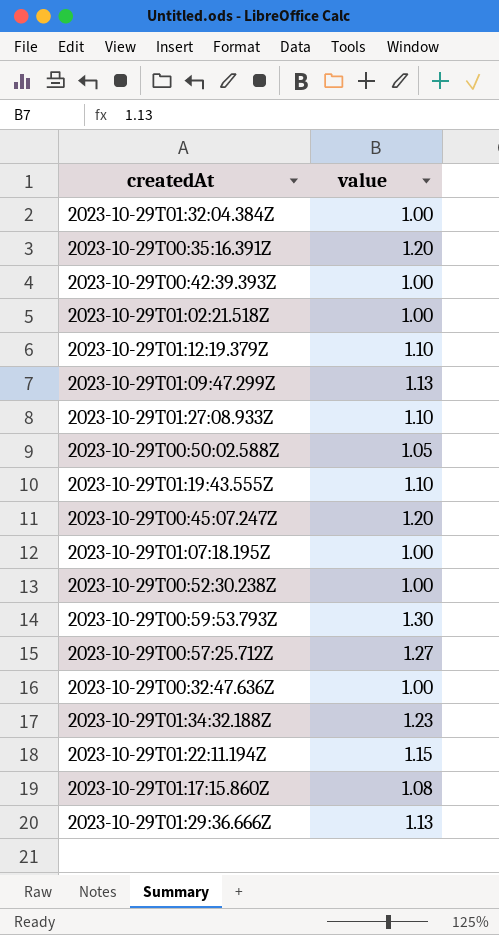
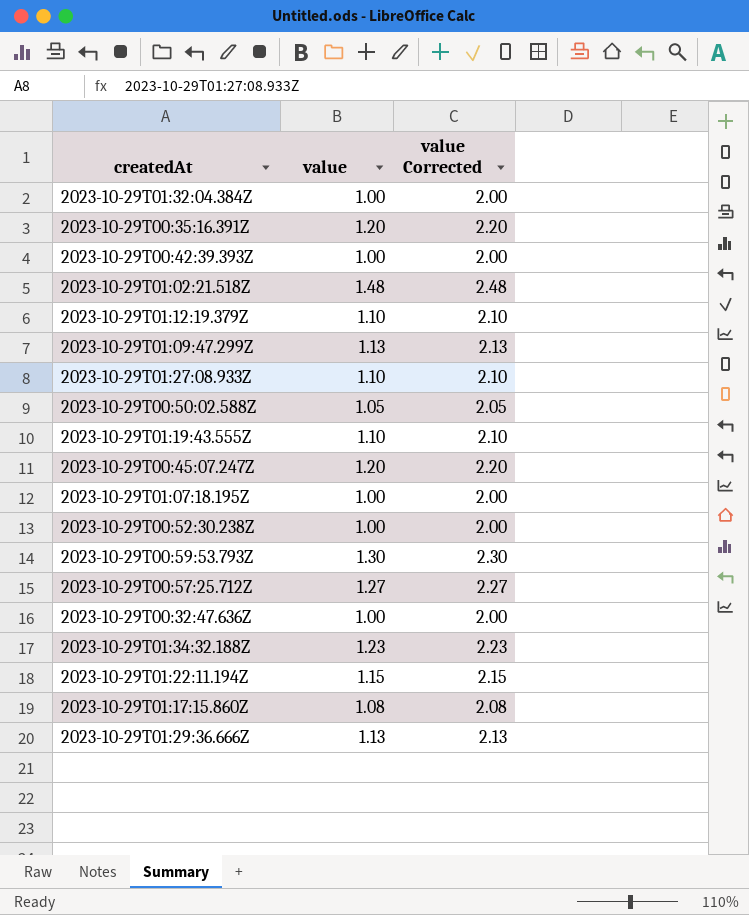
column value Corrected | formula: none -> [value] + 1
2023-10-29T01:02:21.518Z | value: 1.00 -> 1.48

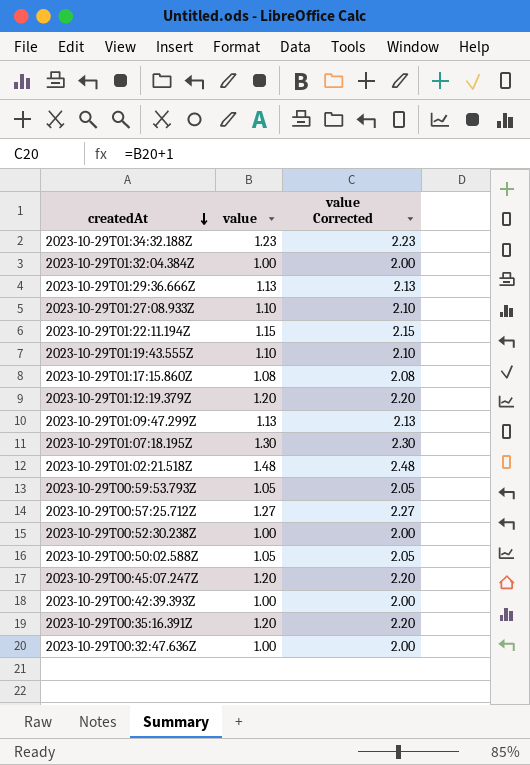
row order: none -> createdAt descending
2023-10-29T01:12:19.379Z | value: 1.10 -> 1.20
2023-10-29T01:12:19.379Z | value Corrected: 2.10 -> 2.20
2023-10-29T01:07:18.195Z | value: 1.00 -> 1.30
2023-10-29T01:07:18.195Z | value Corrected: 2.00 -> 2.30
2023-10-29T00:59:53.793Z | value: 1.30 -> 1.05
2023-10-29T00:59:53.793Z | value Corrected: 2.30 -> 2.05

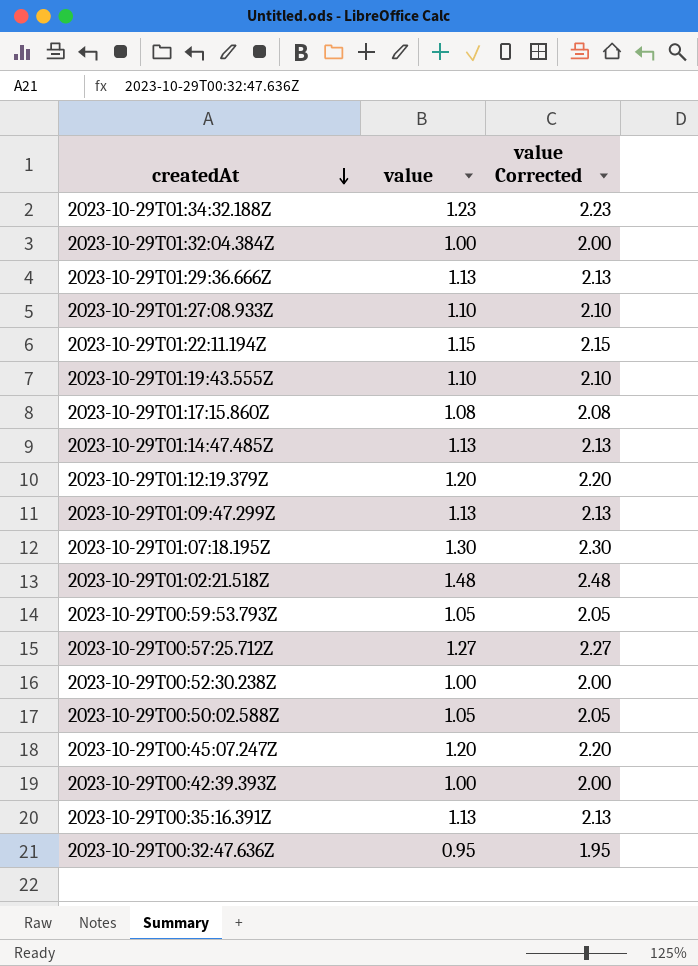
row 2023-10-29T01:14:47.485Z: none -> 1.13 | 2.13
2023-10-29T00:35:16.391Z | value: 1.20 -> 1.13
2023-10-29T00:35:16.391Z | value Corrected: 2.20 -> 2.13
2023-10-29T00:32:47.636Z | value: 1.00 -> 0.95
2023-10-29T00:32:47.636Z | value Corrected: 2.00 -> 1.95

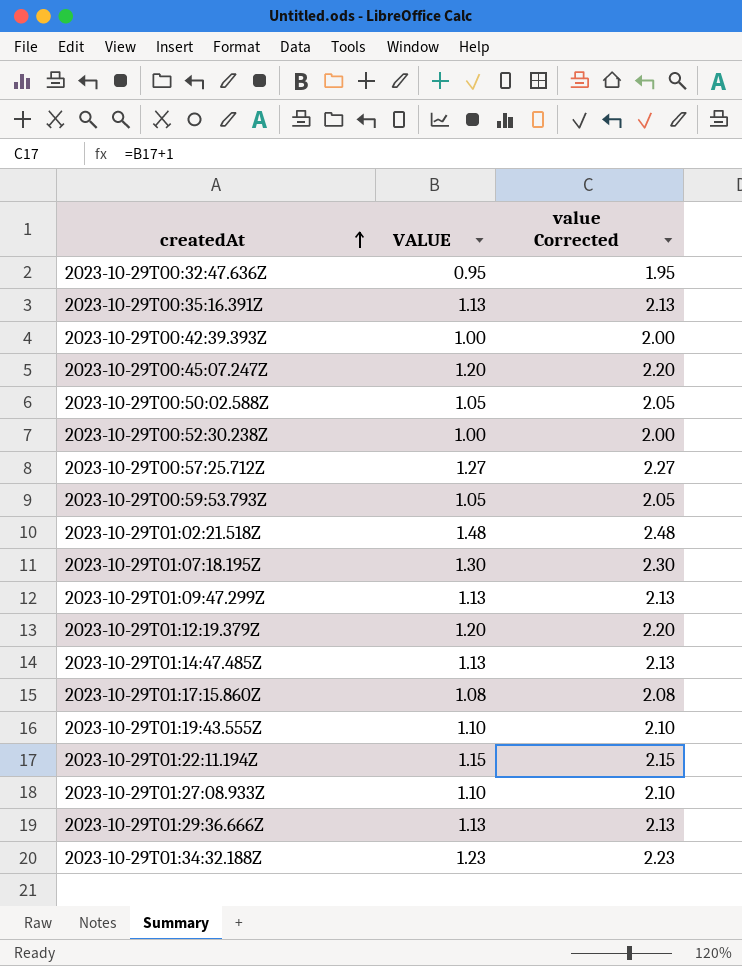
row order: createdAt descending -> createdAt ascending
column name: value -> VALUE
row 2023-10-29T01:32:04.384Z: 1.00 | 2.00 -> none

